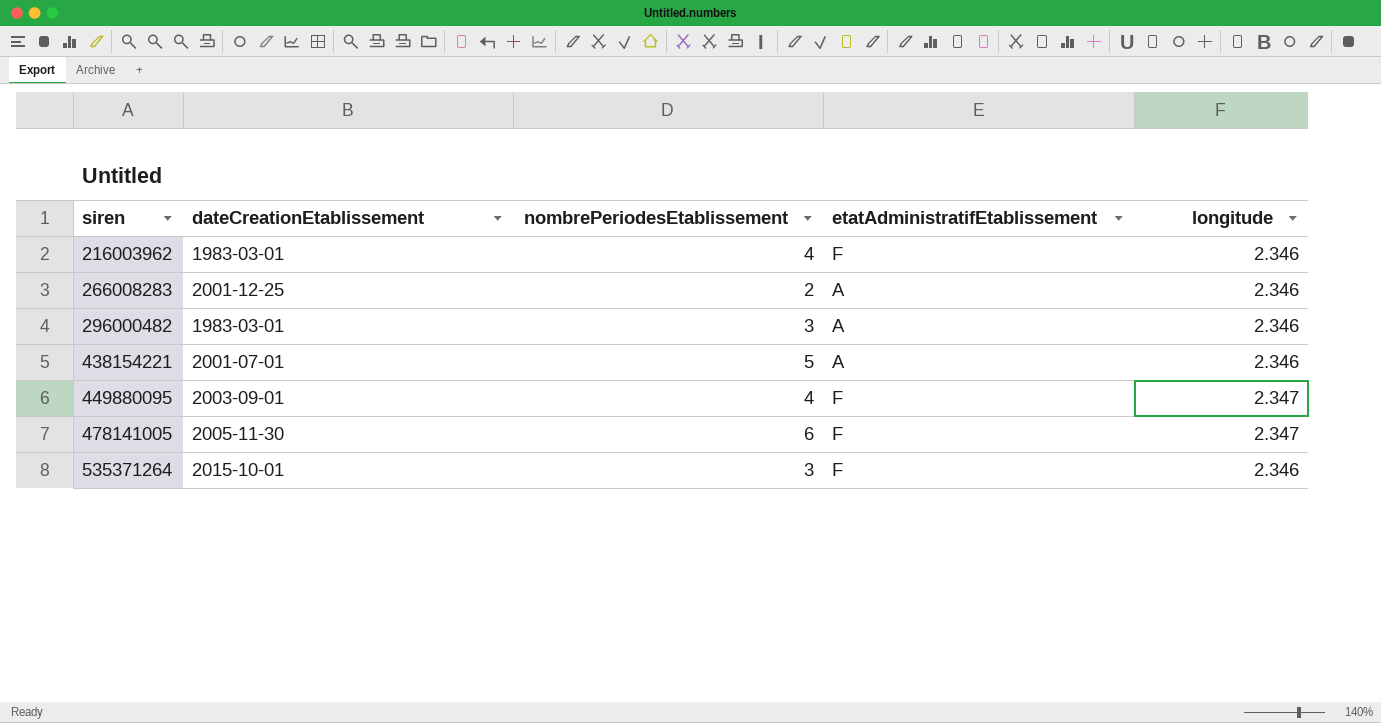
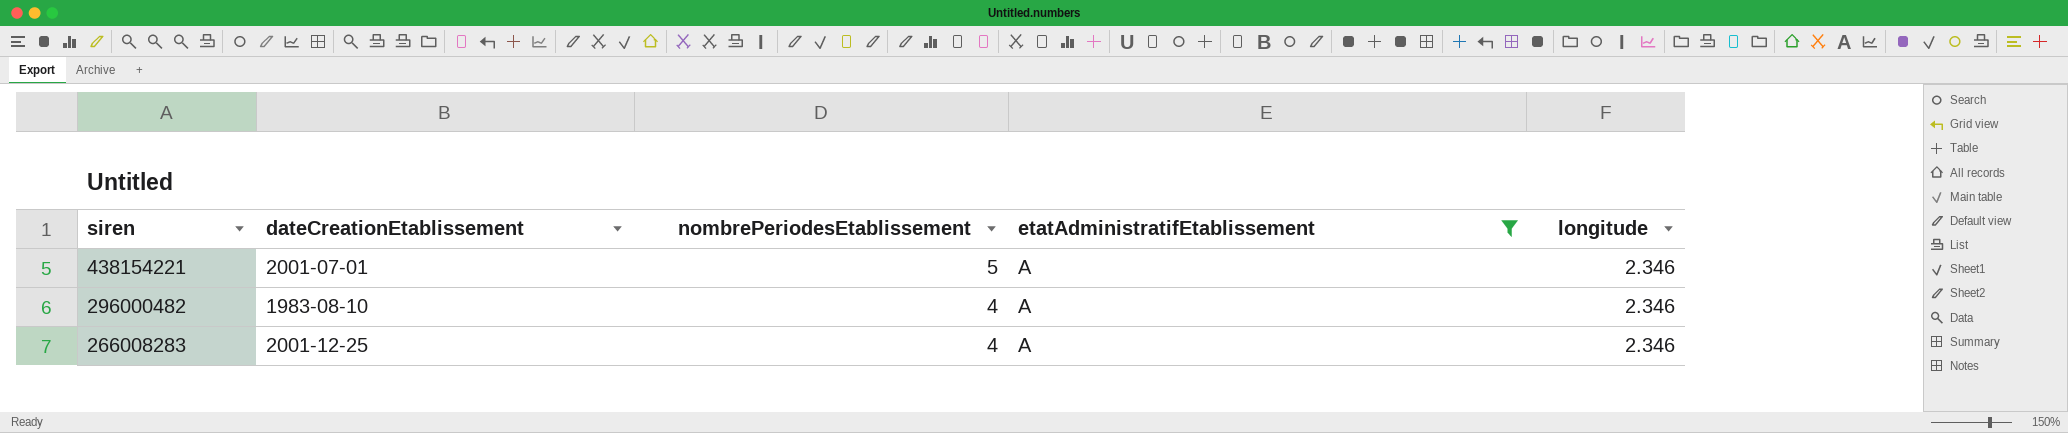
filter: none -> etatAdministratifEtablissement = A
row order: siren ascending -> siren descending
296000482 | dateCreationEtablissement: 1983-03-01 -> 1983-08-10
296000482 | nombrePeriodesEtablissement: 3 -> 4
266008283 | nombrePeriodesEtablissement: 2 -> 4

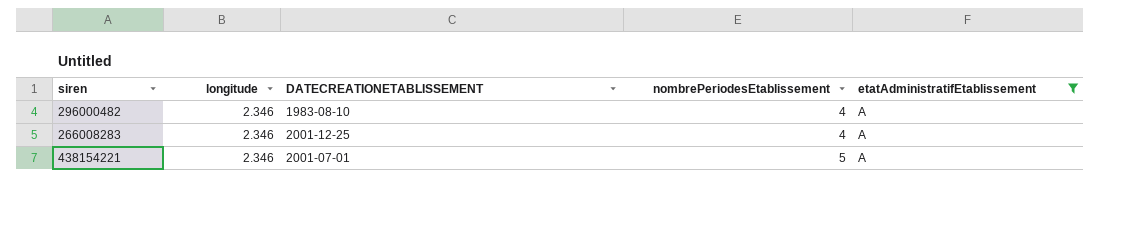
row order: siren descending -> nombrePeriodesEtablissement ascending
column longitude | position: 5 -> 2
column name: dateCreationEtablissement -> DATECREATIONETABLISSEMENT

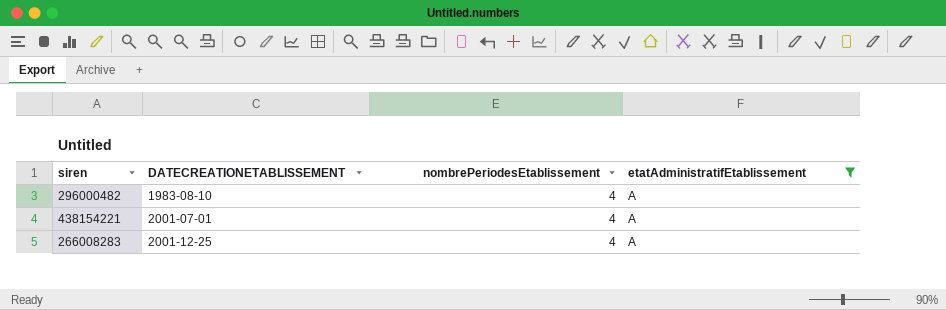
row order: nombrePeriodesEtablissement ascending -> DATECREATIONETABLISSEMENT ascending
column longitude | position: 2 -> none
438154221 | nombrePeriodesEtablissement: 5 -> 4

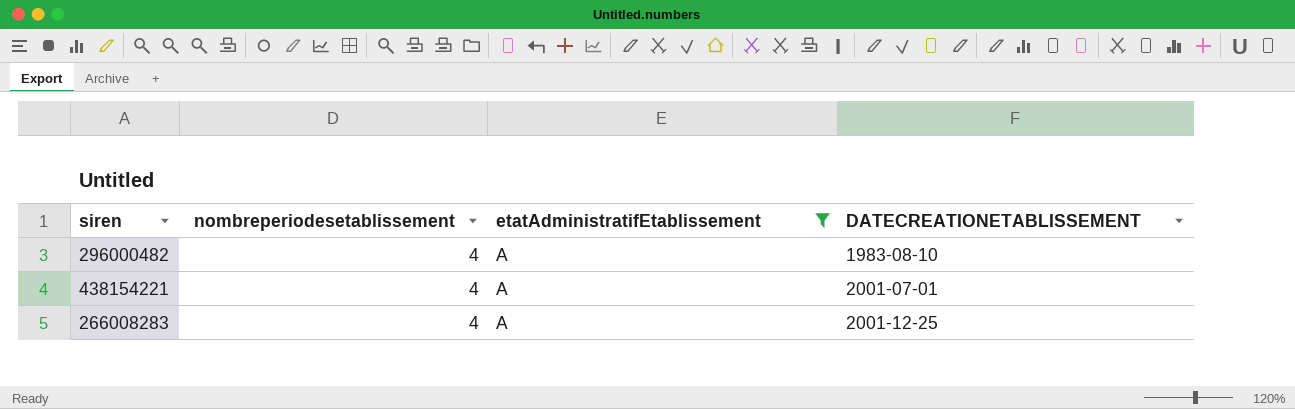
column name: nombrePeriodesEtablissement -> nombreperiodesetablissement
column DATECREATIONETABLISSEMENT | position: 2 -> 4

